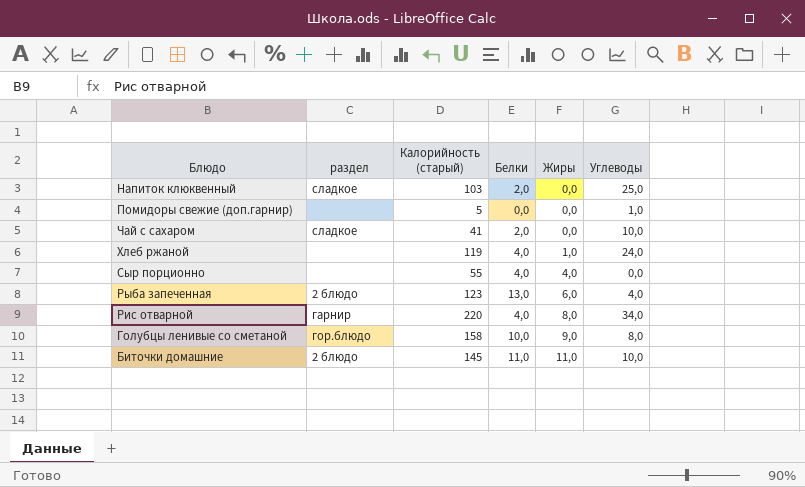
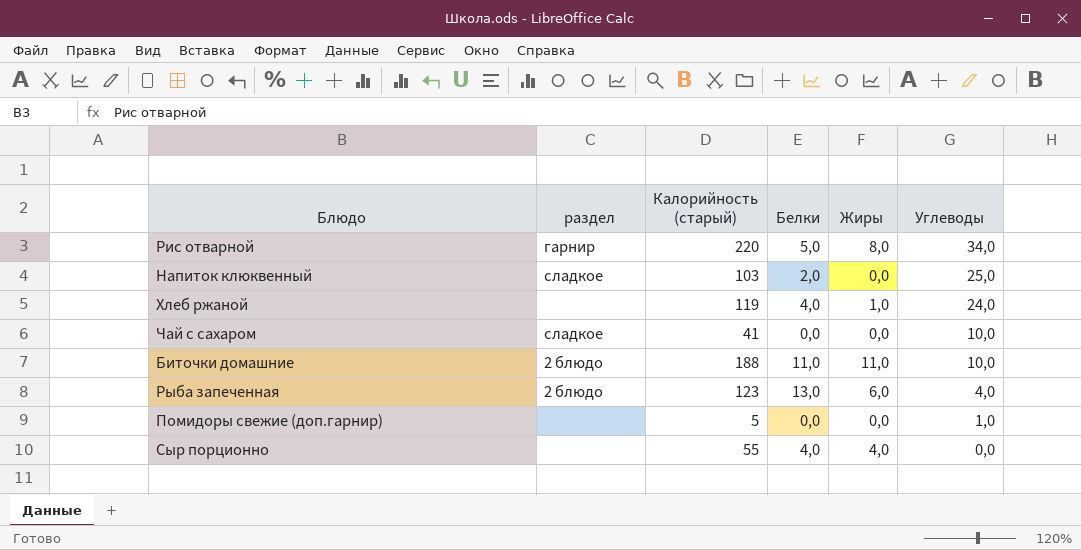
row order: Жиры ascending -> Углеводы descending
row Голубцы ленивые со сметаной: гор.блюдо | 158 | 10,0 | 9,0 | 8,0 -> none
Рис отварной | Белки: 4,0 -> 5,0
Чай с сахаром | Белки: 2,0 -> 0,0
Биточки домашние | Калорийность (старый): 145 -> 188

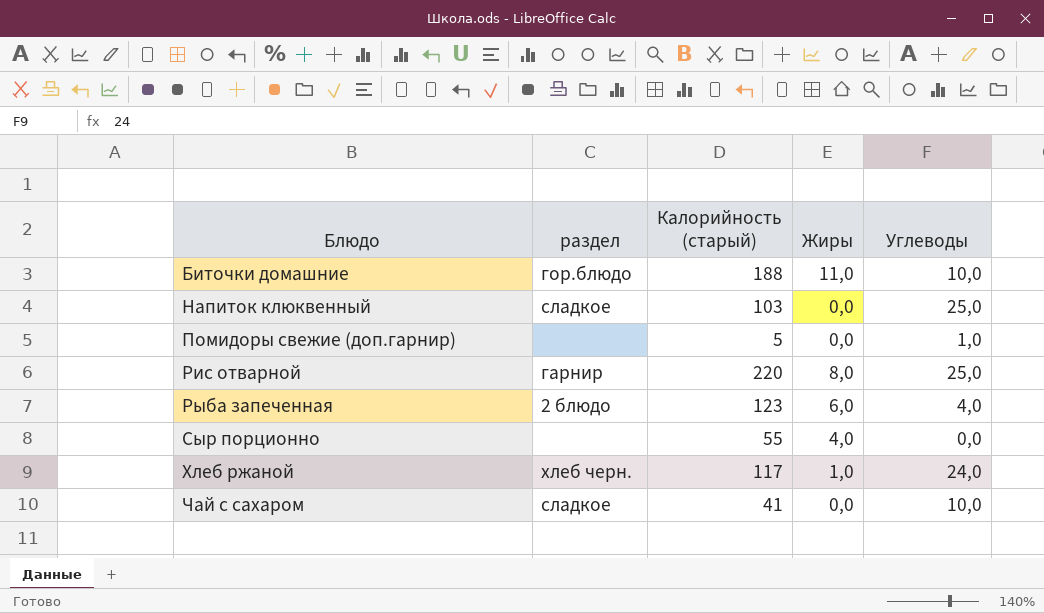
row order: Углеводы descending -> Блюдо ascending
column Белки | position: 4 -> none
Биточки домашние | раздел: 2 блюдо -> гор.блюдо
Рис отварной | Углеводы: 34,0 -> 25,0
Хлеб ржаной | раздел: none -> хлеб черн.
Хлеб ржаной | Калорийность (старый): 119 -> 117

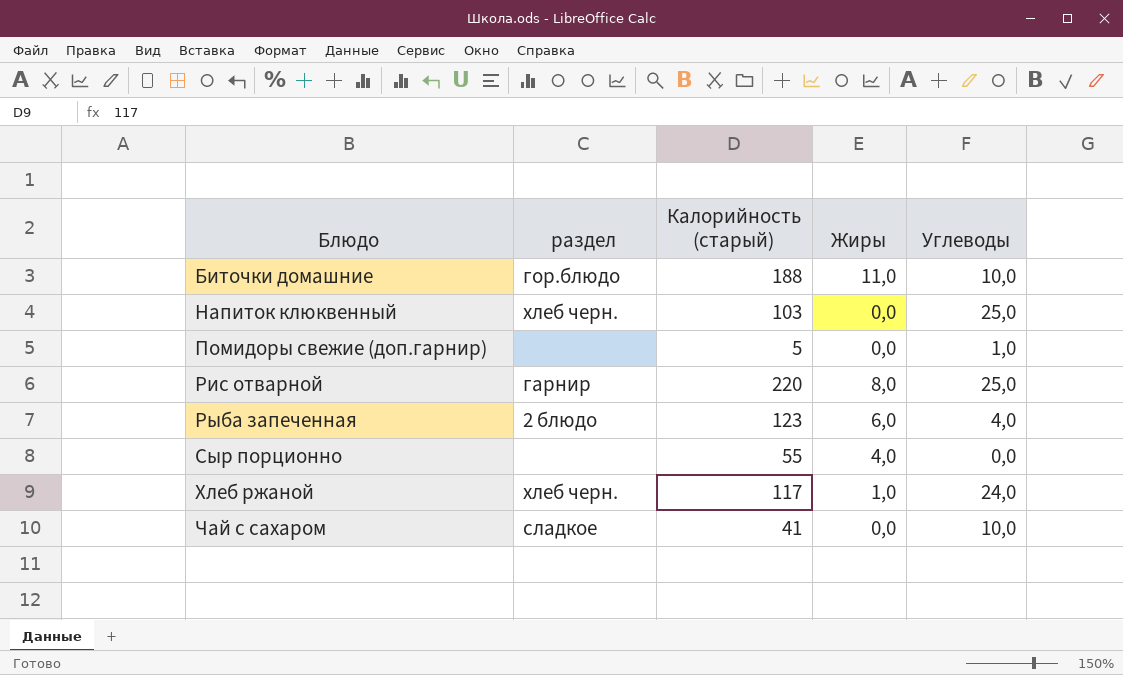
Напиток клюквенный | раздел: сладкое -> хлеб черн.

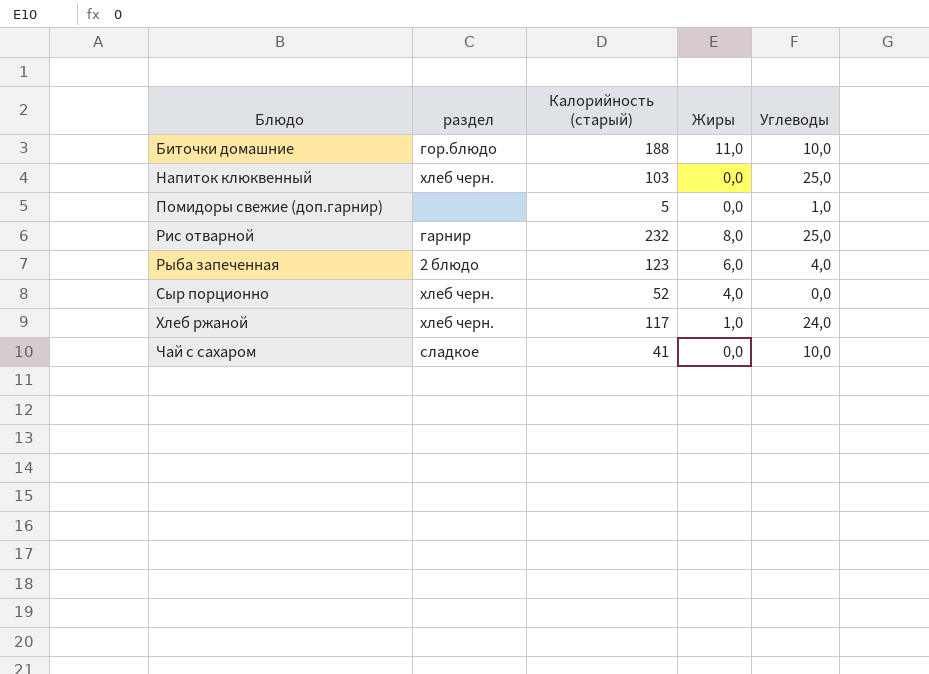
Рис отварной | Калорийность (старый): 220 -> 232
Сыр порционно | раздел: none -> хлеб черн.
Сыр порционно | Калорийность (старый): 55 -> 52

